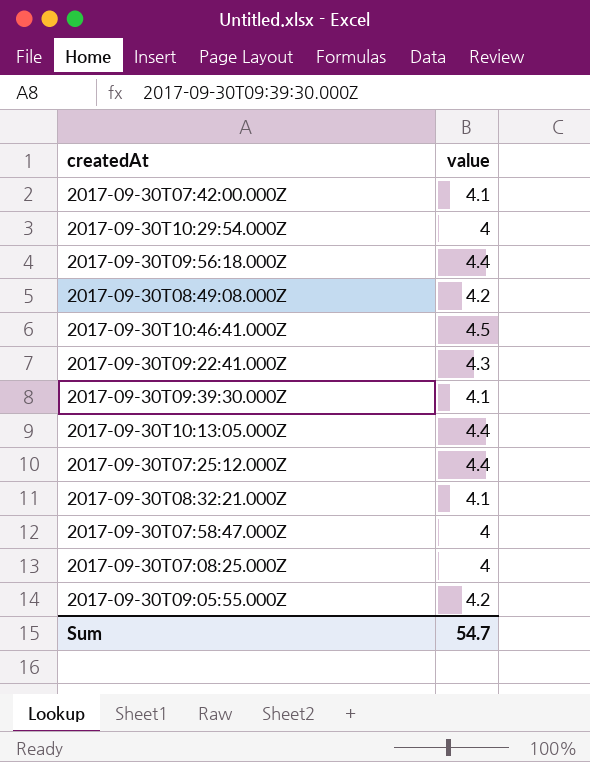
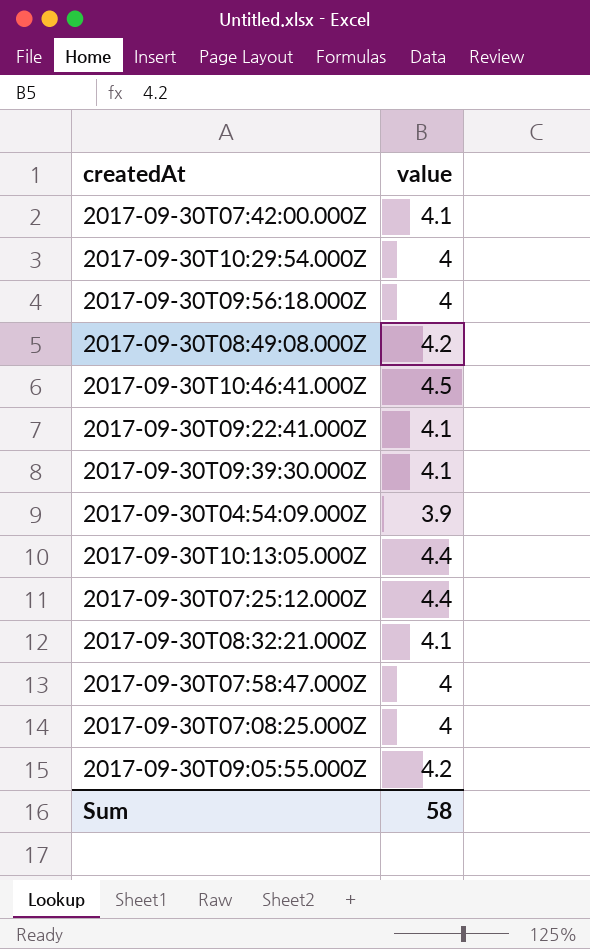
2017-09-30T09:56:18.000Z | value: 4.4 -> 4
2017-09-30T09:22:41.000Z | value: 4.3 -> 4.1
row 2017-09-30T04:54:09.000Z: none -> 3.9
Sum | value: 54.7 -> 58

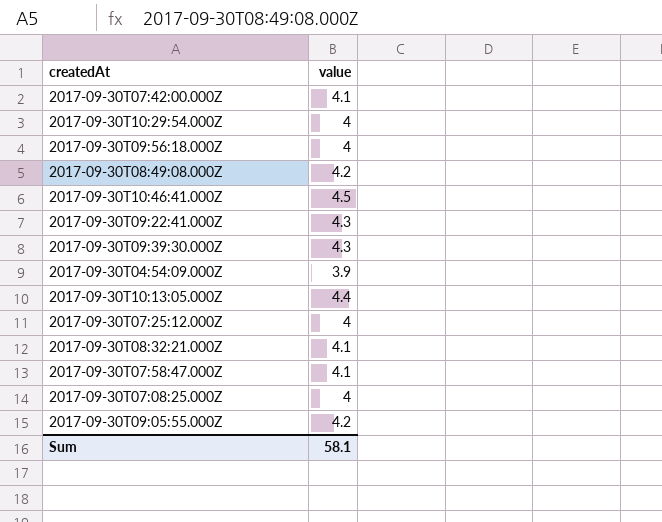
2017-09-30T09:22:41.000Z | value: 4.1 -> 4.3
2017-09-30T09:39:30.000Z | value: 4.1 -> 4.3
2017-09-30T07:25:12.000Z | value: 4.4 -> 4
2017-09-30T07:58:47.000Z | value: 4 -> 4.1
Sum | value: 58 -> 58.1

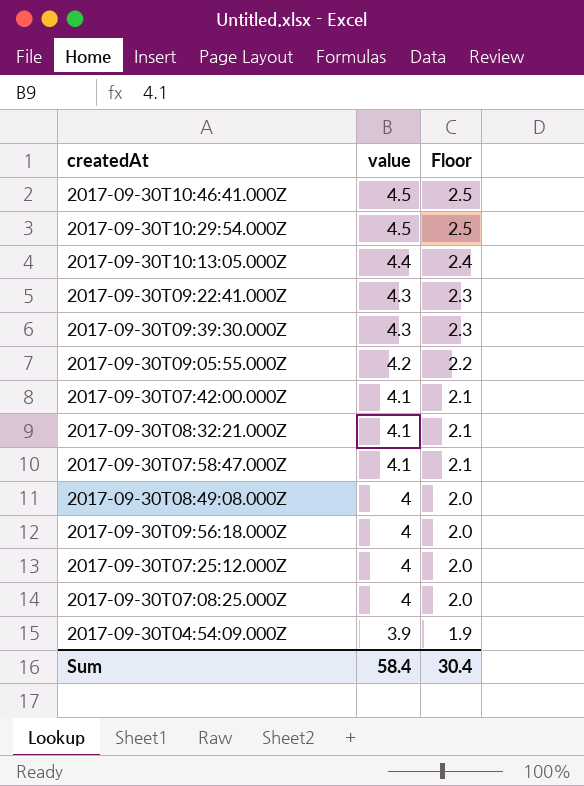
row order: none -> value descending
column Floor | formula: none -> [value] - 2
2017-09-30T10:29:54.000Z | value: 4 -> 4.5
2017-09-30T08:49:08.000Z | value: 4.2 -> 4
Sum | value: 58.1 -> 58.4

